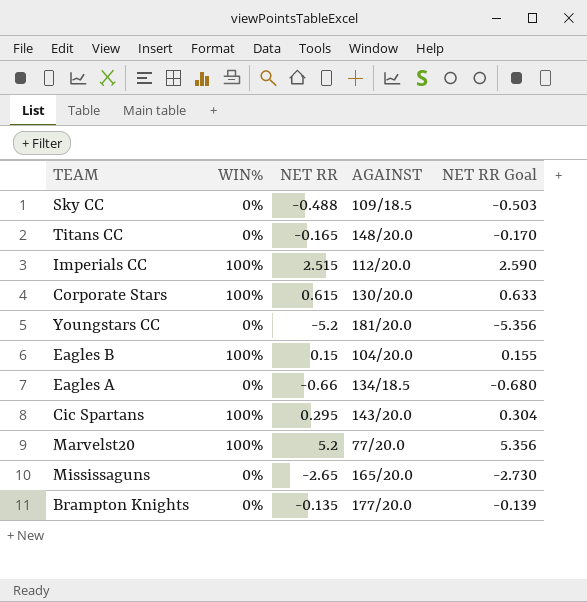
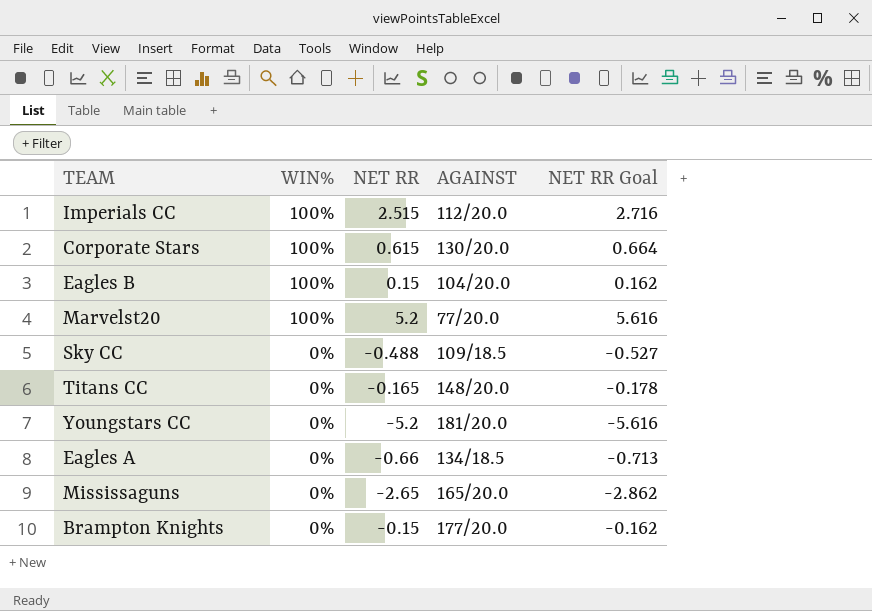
row order: none -> WIN% descending
column NET RR Goal | formula: [NET RR] * 1.03 -> [NET RR] * 1.08
row Cic Spartans: 100% | 0.295 | 143/20.0 | 0.304 -> none
Brampton Knights | NET RR: -0.135 -> -0.15

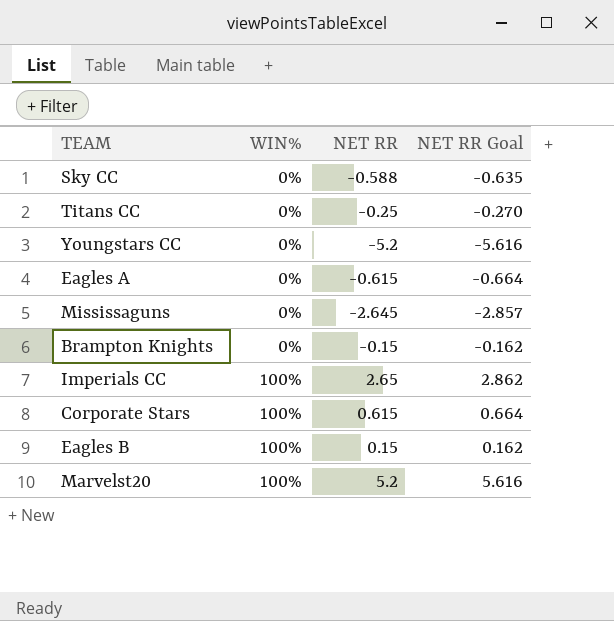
row order: WIN% descending -> WIN% ascending
column AGAINST | position: 4 -> none
Sky CC | NET RR: -0.488 -> -0.588
Sky CC | NET RR Goal: -0.527 -> -0.635
Titans CC | NET RR: -0.165 -> -0.25
Titans CC | NET RR Goal: -0.178 -> -0.270
Eagles A | NET RR: -0.66 -> -0.615
Eagles A | NET RR Goal: -0.713 -> -0.664
Mississaguns | NET RR: -2.65 -> -2.645
Mississaguns | NET RR Goal: -2.862 -> -2.857
Imperials CC | NET RR: 2.515 -> 2.65
Imperials CC | NET RR Goal: 2.716 -> 2.862

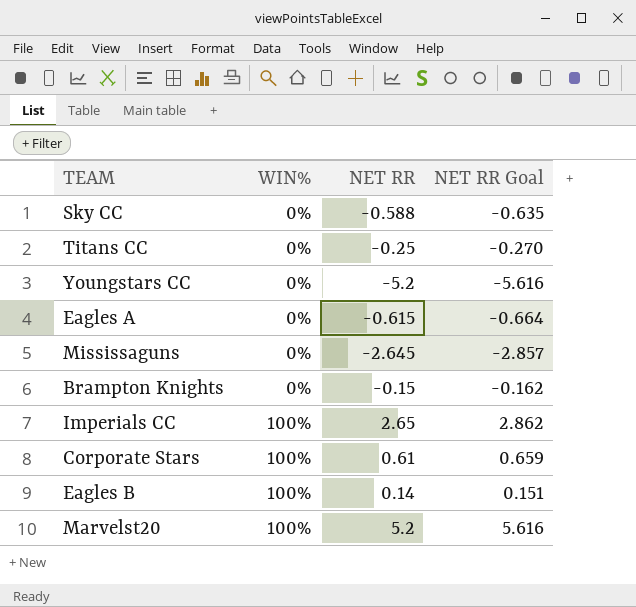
Corporate Stars | NET RR: 0.615 -> 0.61
Corporate Stars | NET RR Goal: 0.664 -> 0.659
Eagles B | NET RR: 0.15 -> 0.14
Eagles B | NET RR Goal: 0.162 -> 0.151

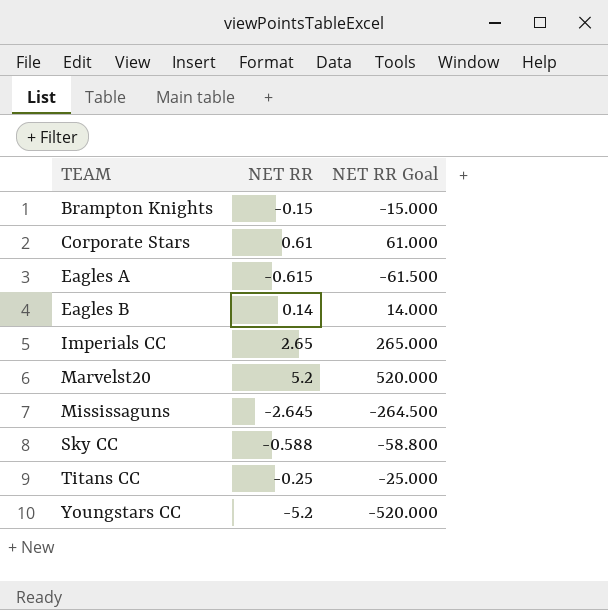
row order: WIN% ascending -> TEAM ascending
column WIN% | position: 2 -> none
column NET RR Goal | formula: [NET RR] * 1.08 -> [NET RR] * 100

